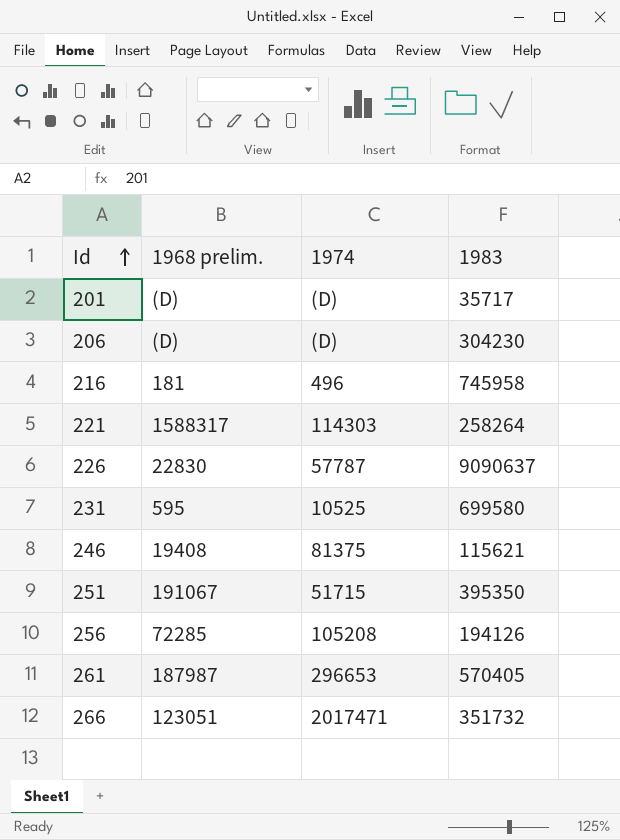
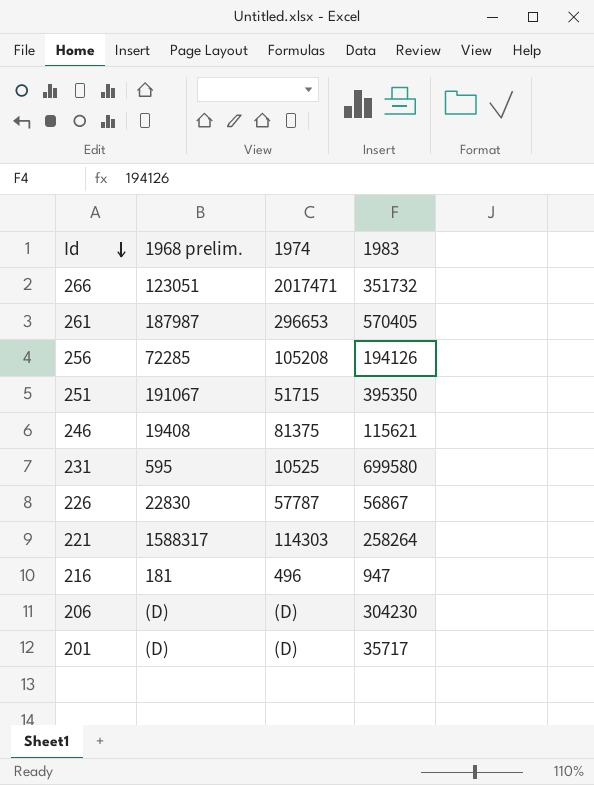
row order: Id ascending -> Id descending
226 | 1983: 9090637 -> 56867
216 | 1983: 745958 -> 947

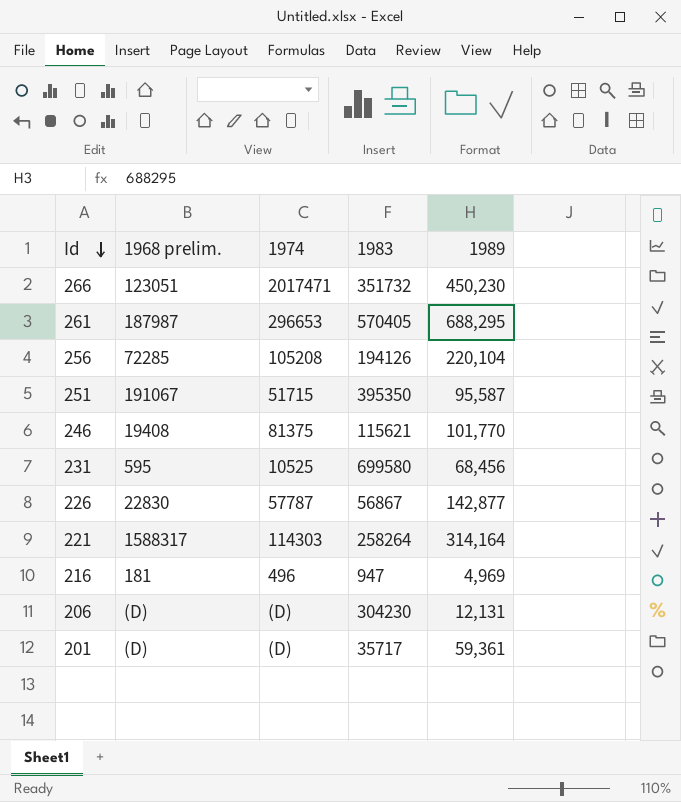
column 1989 | position: none -> 5

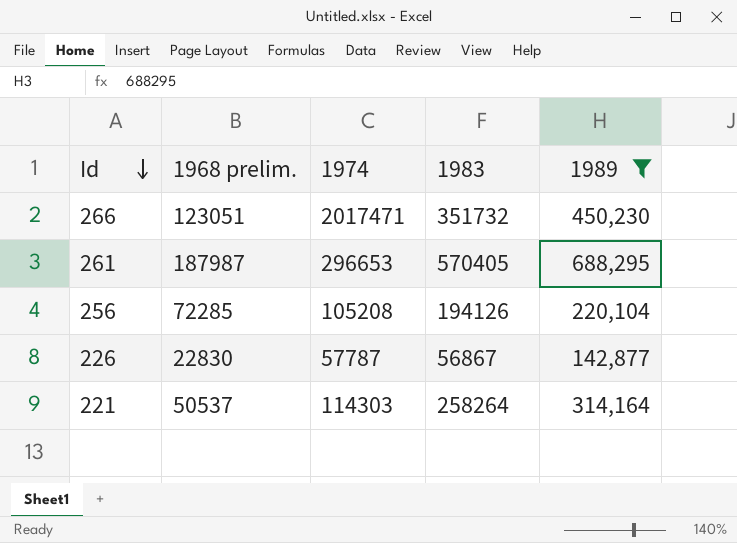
filter: none -> 1989 >= 142,877
221 | 1968 prelim.: 1588317 -> 50537

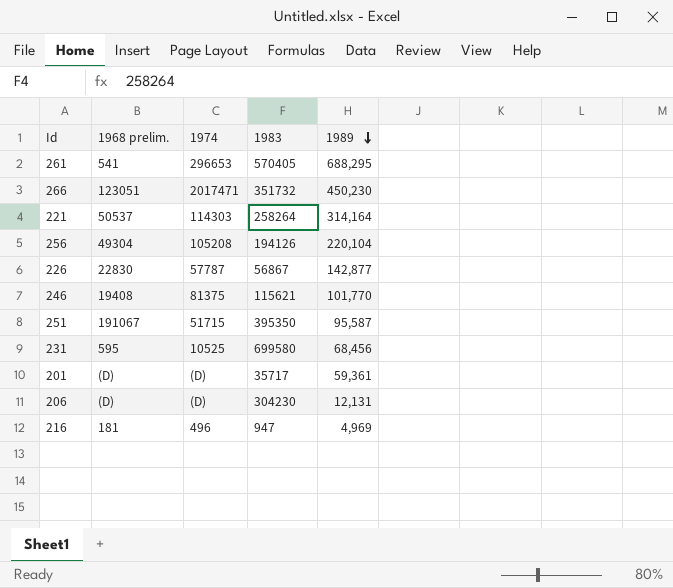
filter: 1989 >= 142,877 -> none
row order: Id descending -> 1989 descending
261 | 1968 prelim.: 187987 -> 541
256 | 1968 prelim.: 72285 -> 49304

